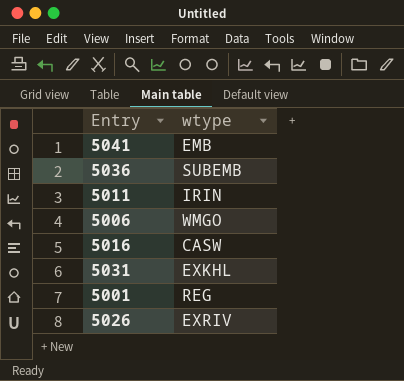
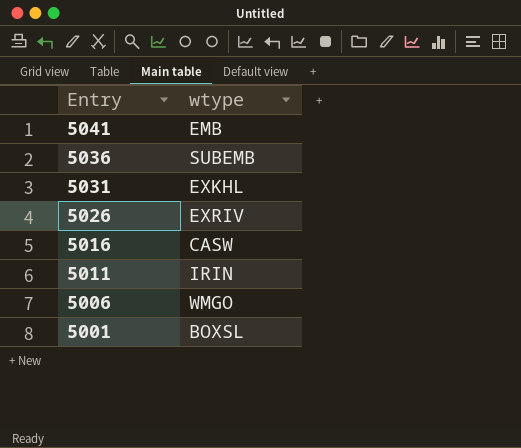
row order: none -> Entry descending
5001 | wtype: REG -> BOXSL

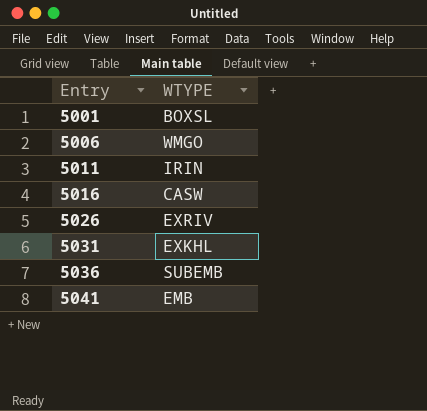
row order: Entry descending -> Entry ascending
column name: wtype -> WTYPE

